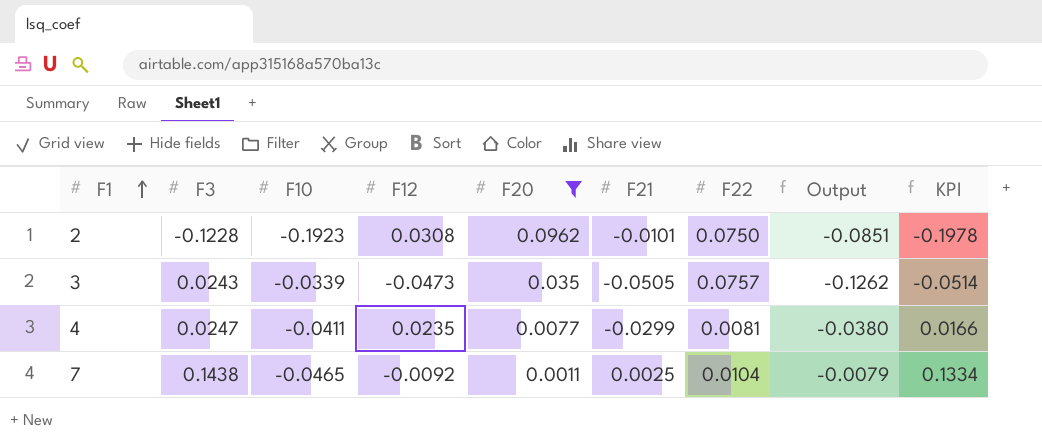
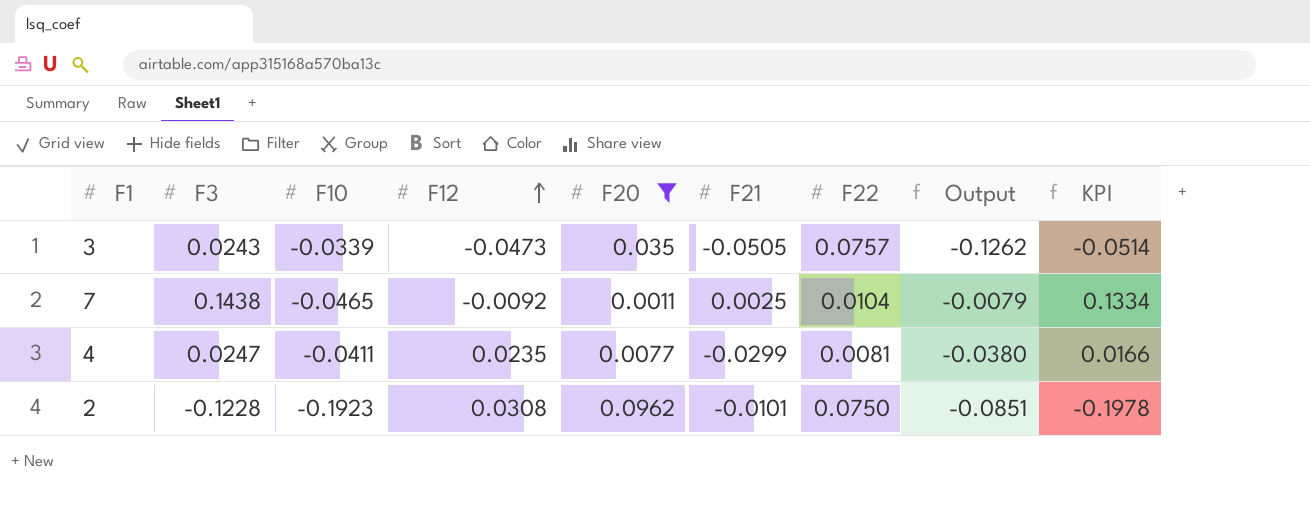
row order: F1 ascending -> F12 ascending

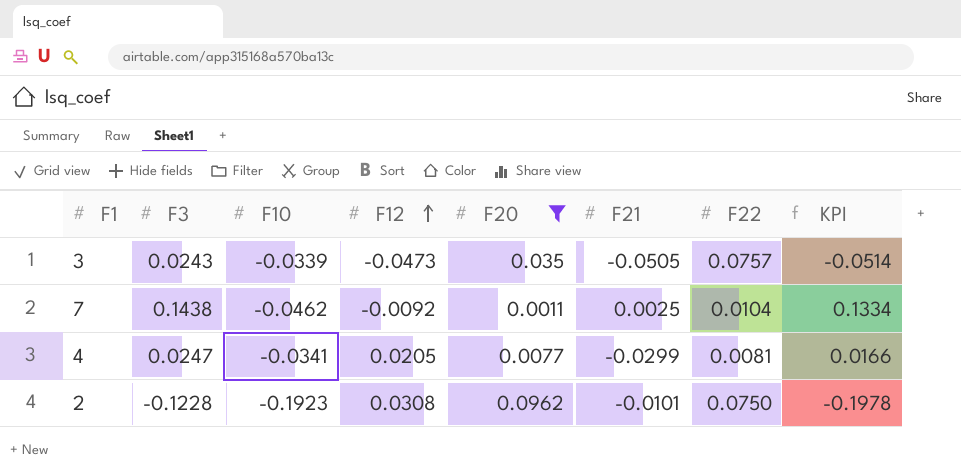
column Output | formula: [F21] - [F22] -> none
7 | F10: -0.0465 -> -0.0462
4 | F10: -0.0411 -> -0.0341
4 | F12: 0.0235 -> 0.0205

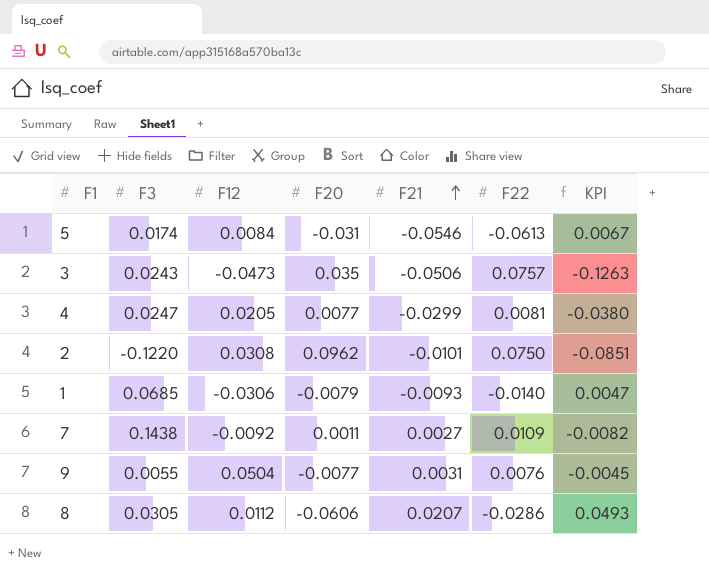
filter: F20 >= 0.0011 -> none
row order: F12 ascending -> F21 ascending
column F10 | position: 3 -> none
column KPI | formula: [F3] - [F22] -> [F21] - [F22]
3 | F21: -0.0505 -> -0.0506
2 | F3: -0.1228 -> -0.1220
7 | F21: 0.0025 -> 0.0027
7 | F22: 0.0104 -> 0.0109

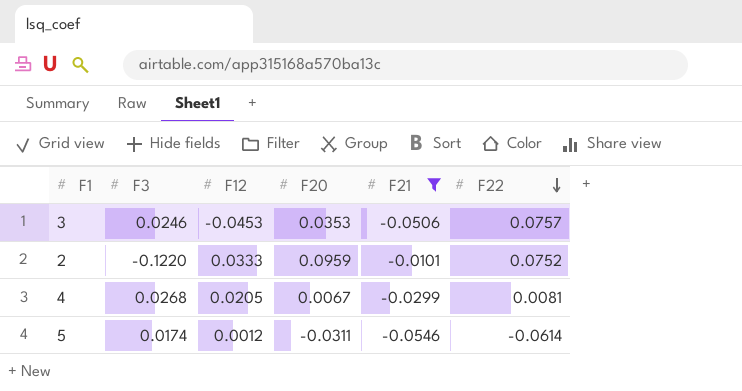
filter: none -> F21 <= -0.0101
row order: F21 ascending -> F22 descending
column KPI | formula: [F21] - [F22] -> none
3 | F3: 0.0243 -> 0.0246
3 | F12: -0.0473 -> -0.0453
3 | F20: 0.035 -> 0.0353
2 | F12: 0.0308 -> 0.0333
2 | F20: 0.0962 -> 0.0959
2 | F22: 0.0750 -> 0.0752
4 | F3: 0.0247 -> 0.0268
4 | F20: 0.0077 -> 0.0067
5 | F12: 0.0084 -> 0.0012
5 | F20: -0.031 -> -0.0311
5 | F22: -0.0613 -> -0.0614

